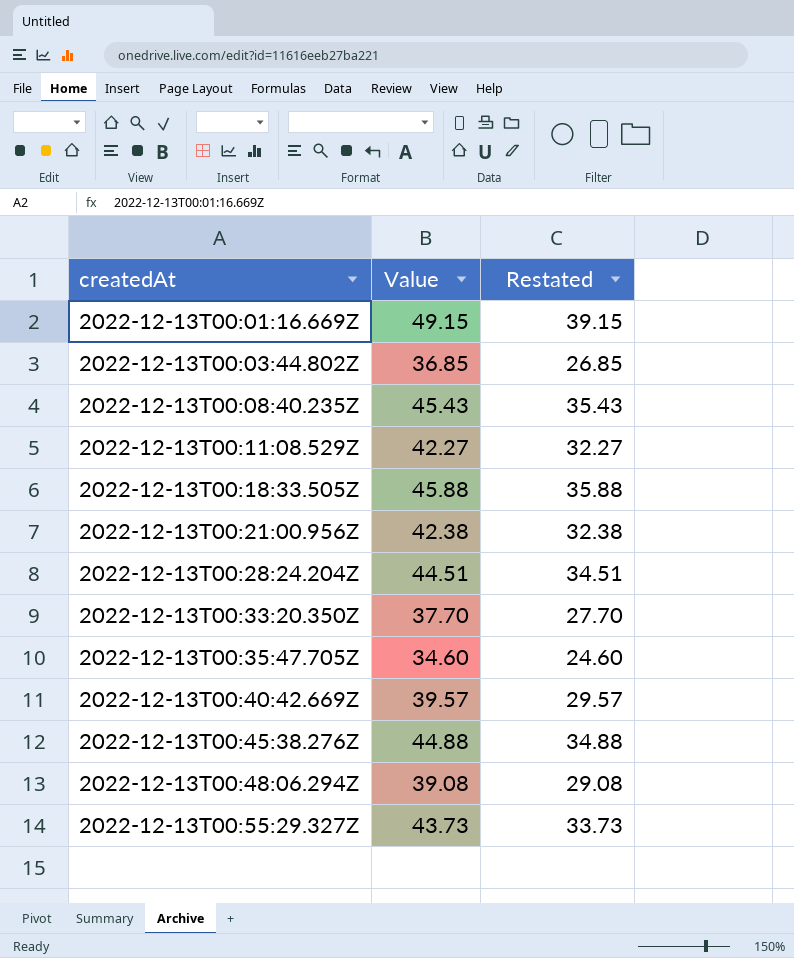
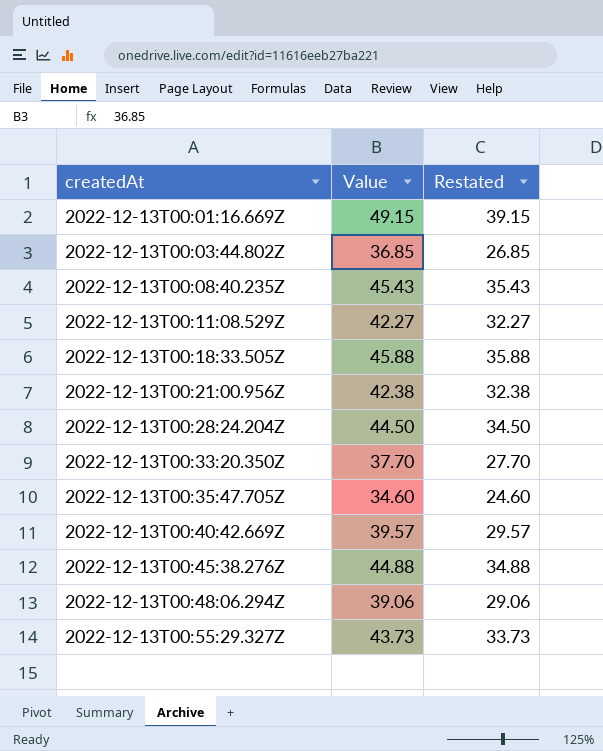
2022-12-13T00:28:24.204Z | Value: 44.51 -> 44.50
2022-12-13T00:28:24.204Z | Restated: 34.51 -> 34.50
2022-12-13T00:48:06.294Z | Value: 39.08 -> 39.06
2022-12-13T00:48:06.294Z | Restated: 29.08 -> 29.06

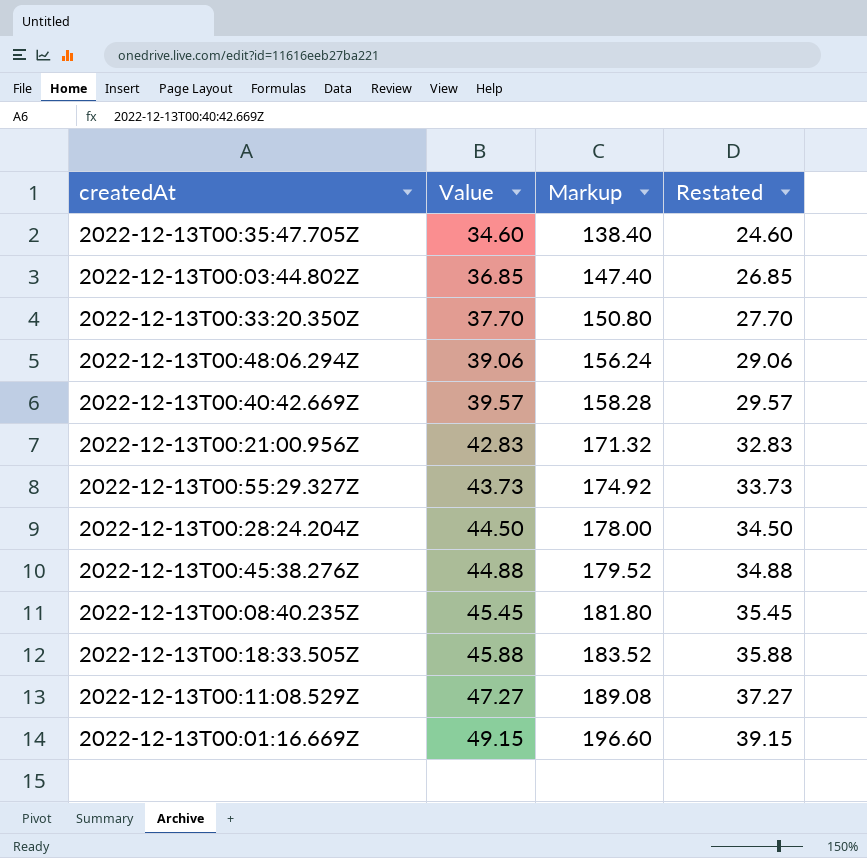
row order: createdAt ascending -> Value ascending
column Markup | formula: none -> [Value] * 4
2022-12-13T00:21:00.956Z | Value: 42.38 -> 42.83
2022-12-13T00:21:00.956Z | Restated: 32.38 -> 32.83
2022-12-13T00:08:40.235Z | Value: 45.43 -> 45.45
2022-12-13T00:08:40.235Z | Restated: 35.43 -> 35.45
2022-12-13T00:11:08.529Z | Value: 42.27 -> 47.27
2022-12-13T00:11:08.529Z | Restated: 32.27 -> 37.27

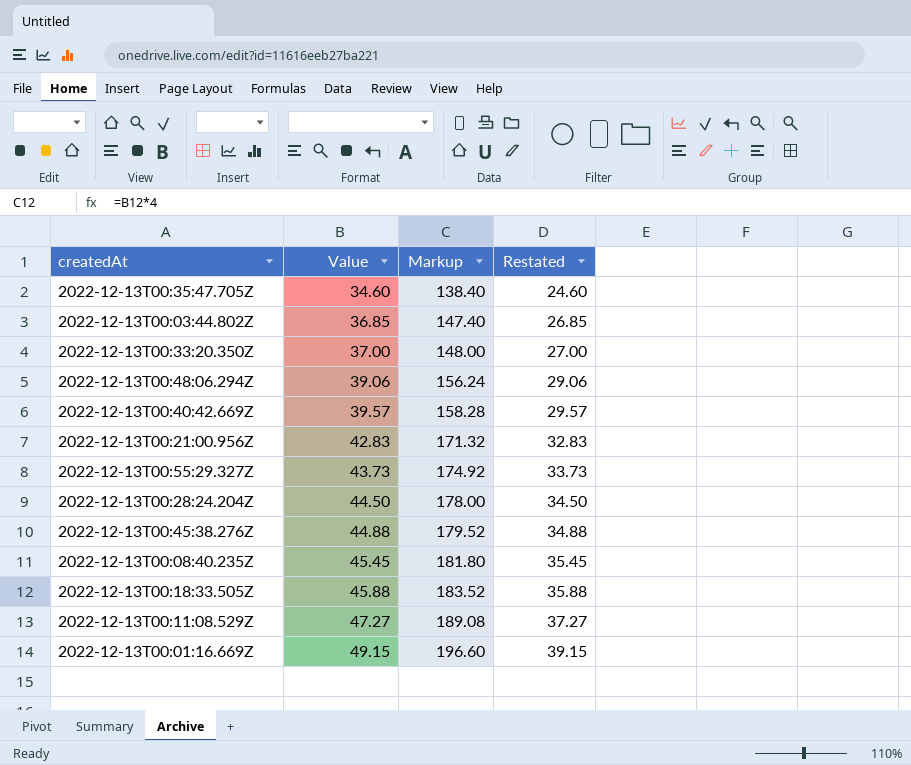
2022-12-13T00:33:20.350Z | Value: 37.70 -> 37.00
2022-12-13T00:33:20.350Z | Markup: 150.80 -> 148.00
2022-12-13T00:33:20.350Z | Restated: 27.70 -> 27.00

